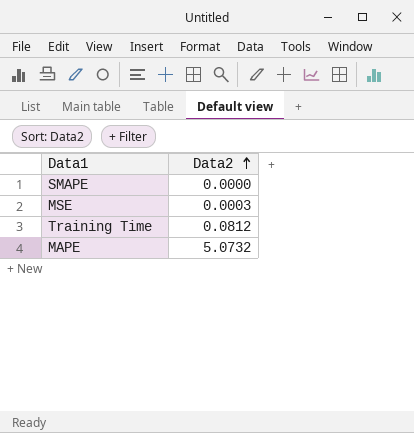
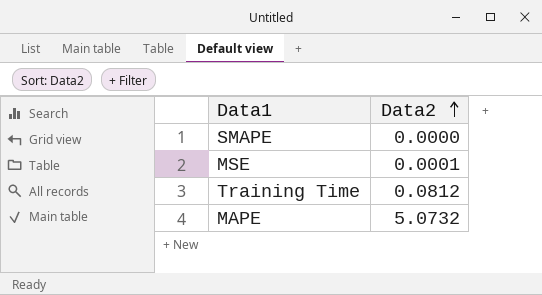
MSE | Data2: 0.0003 -> 0.0001

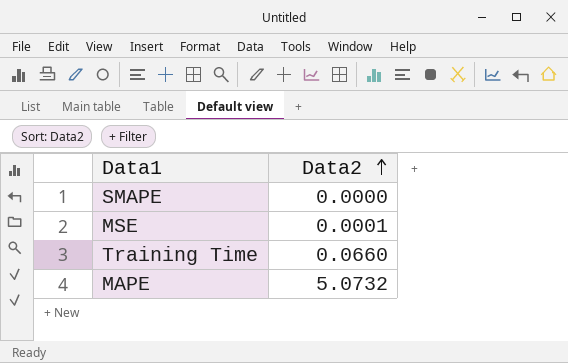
Training Time | Data2: 0.0812 -> 0.0660

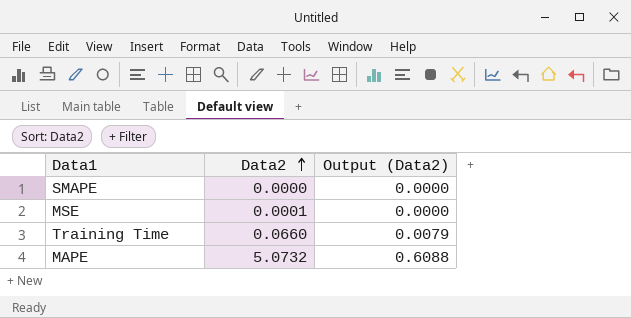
column Output (Data2) | formula: none -> [Data2] * 0.12

